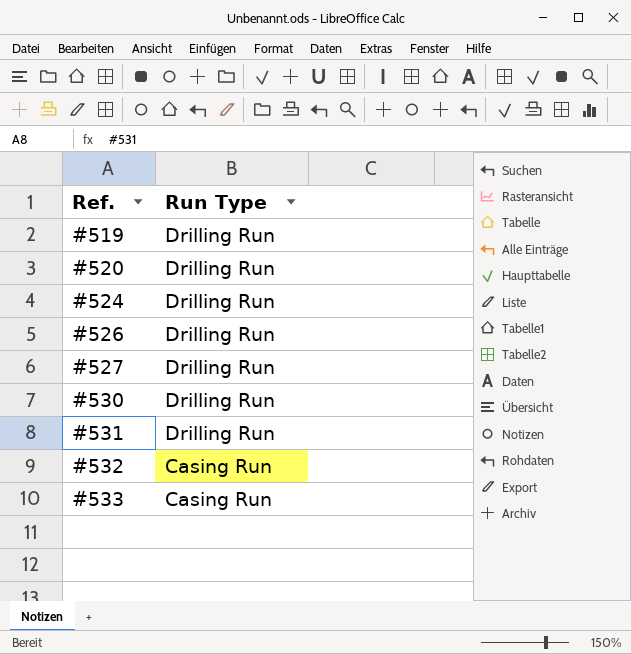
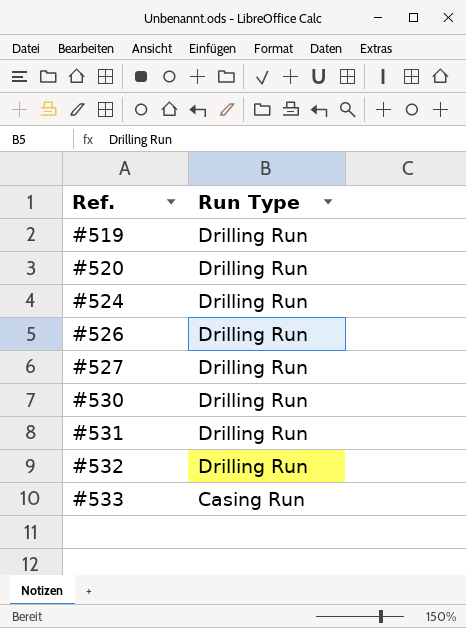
#532 | Run Type: Casing Run -> Drilling Run

